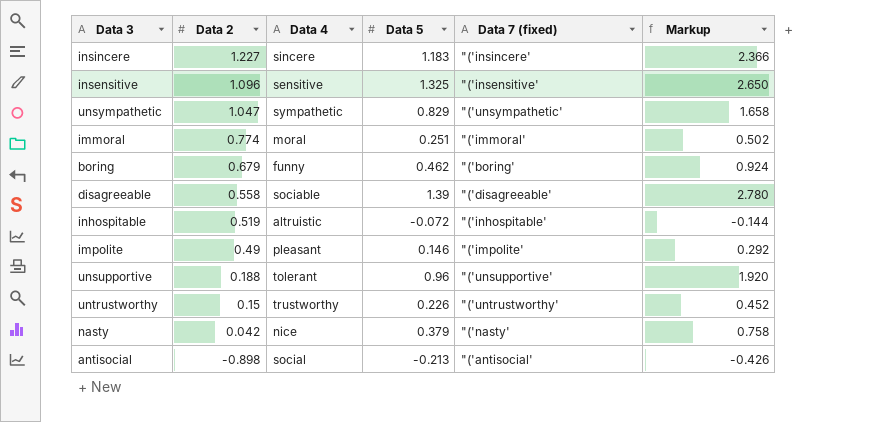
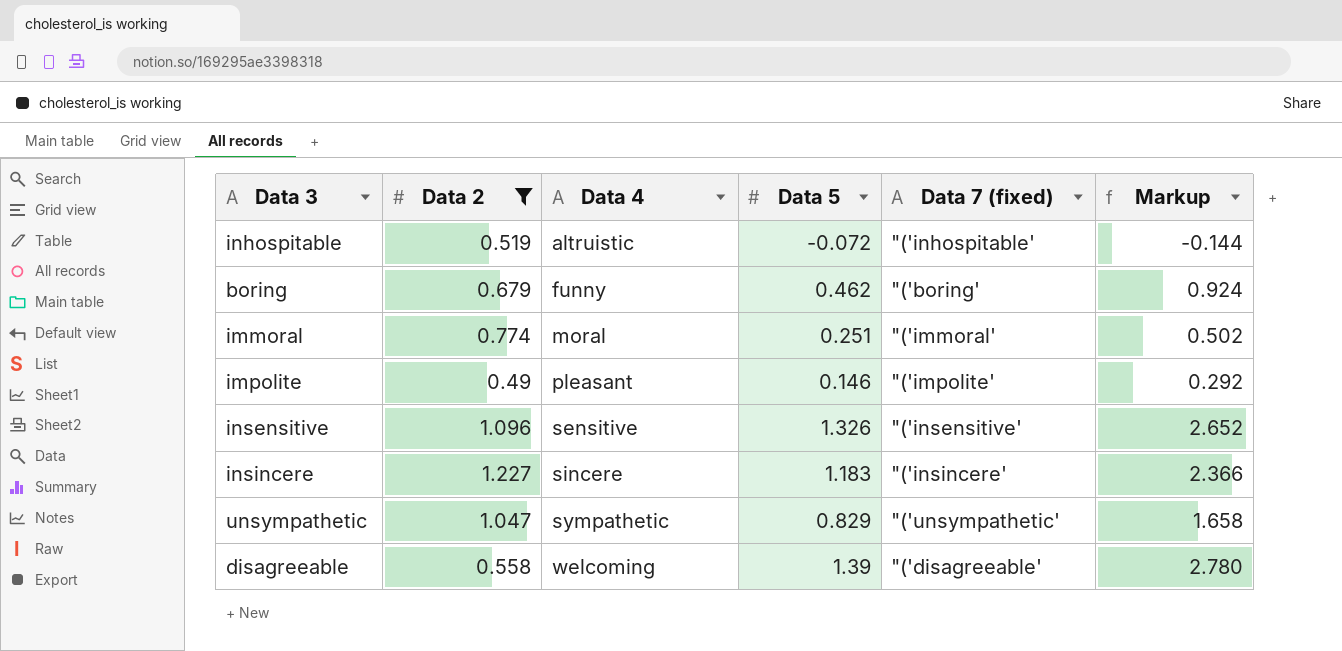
filter: none -> Data 2 >= 0.49
row order: Data 2 descending -> Data 4 ascending
insensitive | Data 5: 1.325 -> 1.326
insensitive | Markup: 2.650 -> 2.652
disagreeable | Data 4: sociable -> welcoming

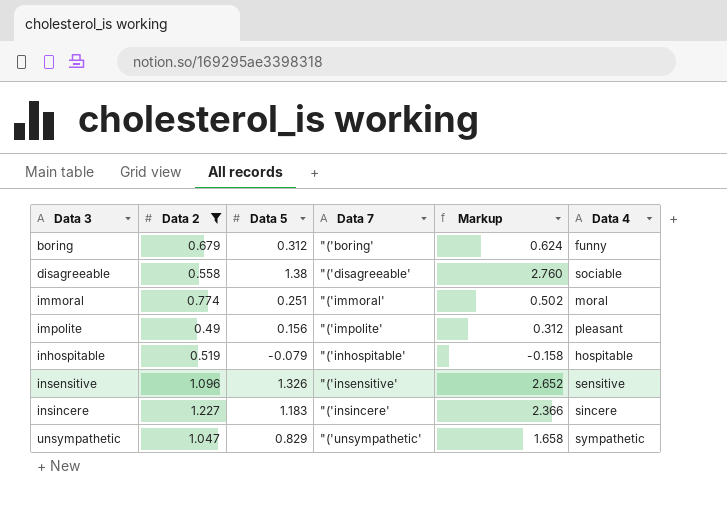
row order: Data 4 ascending -> Data 3 ascending
column name: Data 7 (fixed) -> Data 7
column Data 4 | position: 3 -> 6
boring | Data 5: 0.462 -> 0.312
boring | Markup: 0.924 -> 0.624
disagreeable | Data 5: 1.39 -> 1.38
disagreeable | Markup: 2.780 -> 2.760
disagreeable | Data 4: welcoming -> sociable
impolite | Data 5: 0.146 -> 0.156
impolite | Markup: 0.292 -> 0.312
inhospitable | Data 5: -0.072 -> -0.079
inhospitable | Markup: -0.144 -> -0.158
inhospitable | Data 4: altruistic -> hospitable

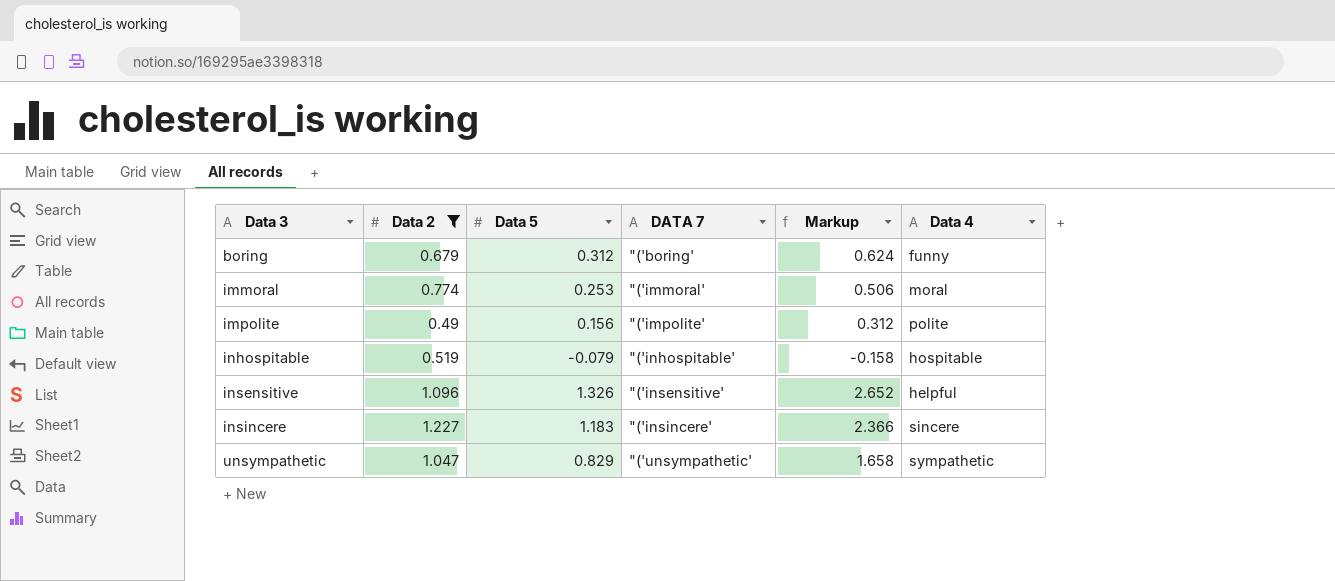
column name: Data 7 -> DATA 7
row disagreeable: 0.558 | 1.38 | "('disagreeable' | 2.760 | sociable -> none
immoral | Data 5: 0.251 -> 0.253
immoral | Markup: 0.502 -> 0.506
impolite | Data 4: pleasant -> polite
insensitive | Data 4: sensitive -> helpful

